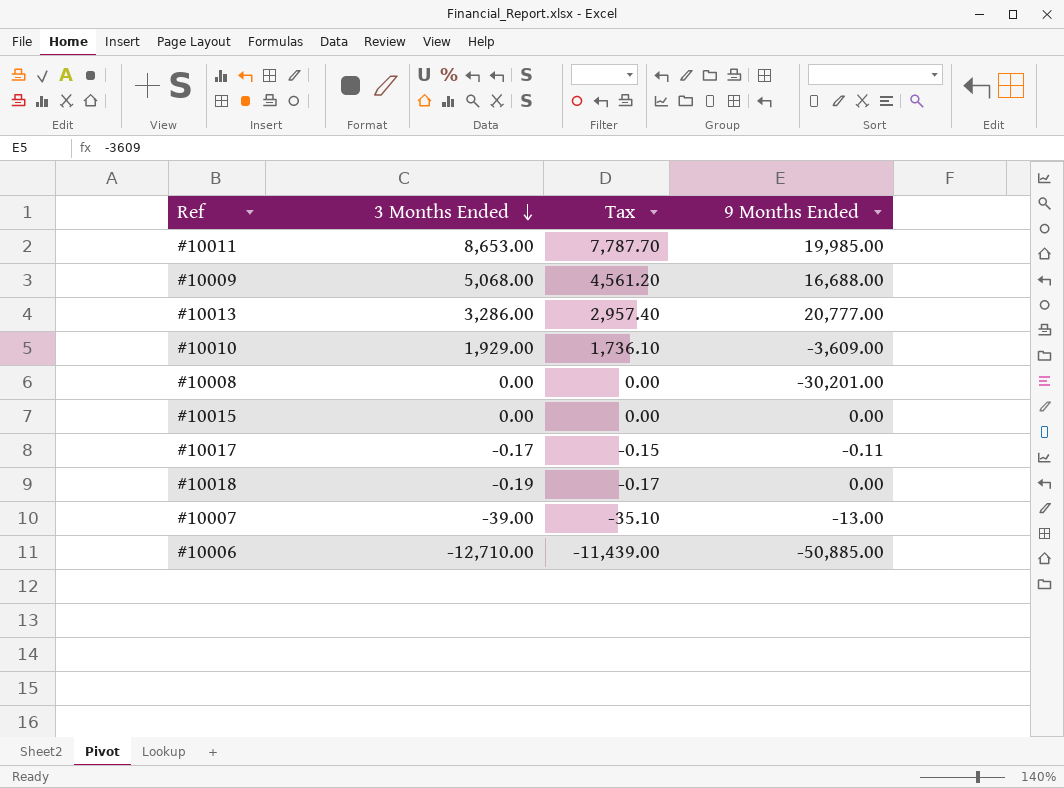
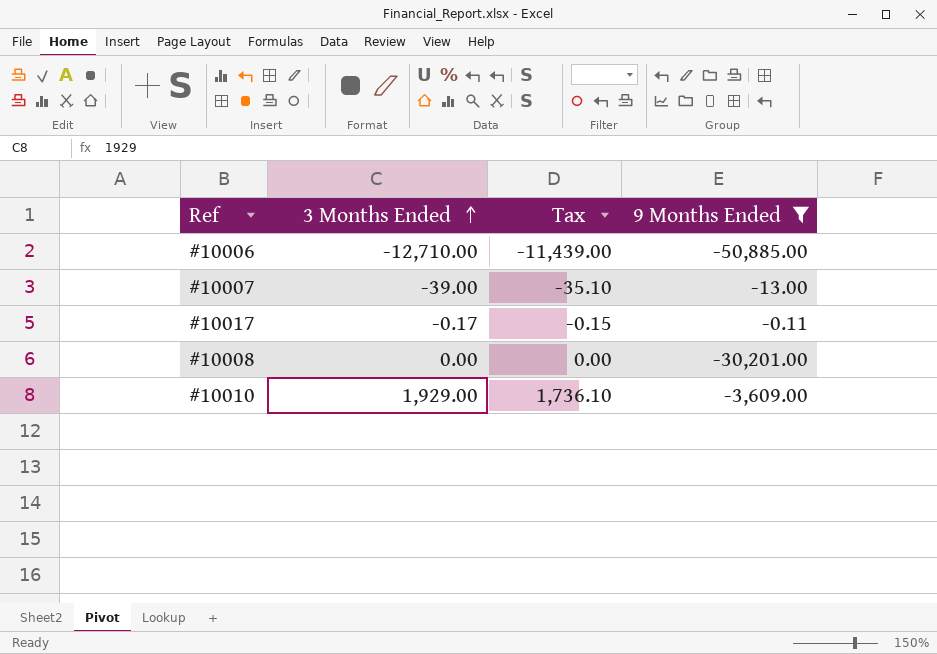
filter: none -> 9 Months Ended <= -0.11
row order: 3 Months Ended descending -> 3 Months Ended ascending

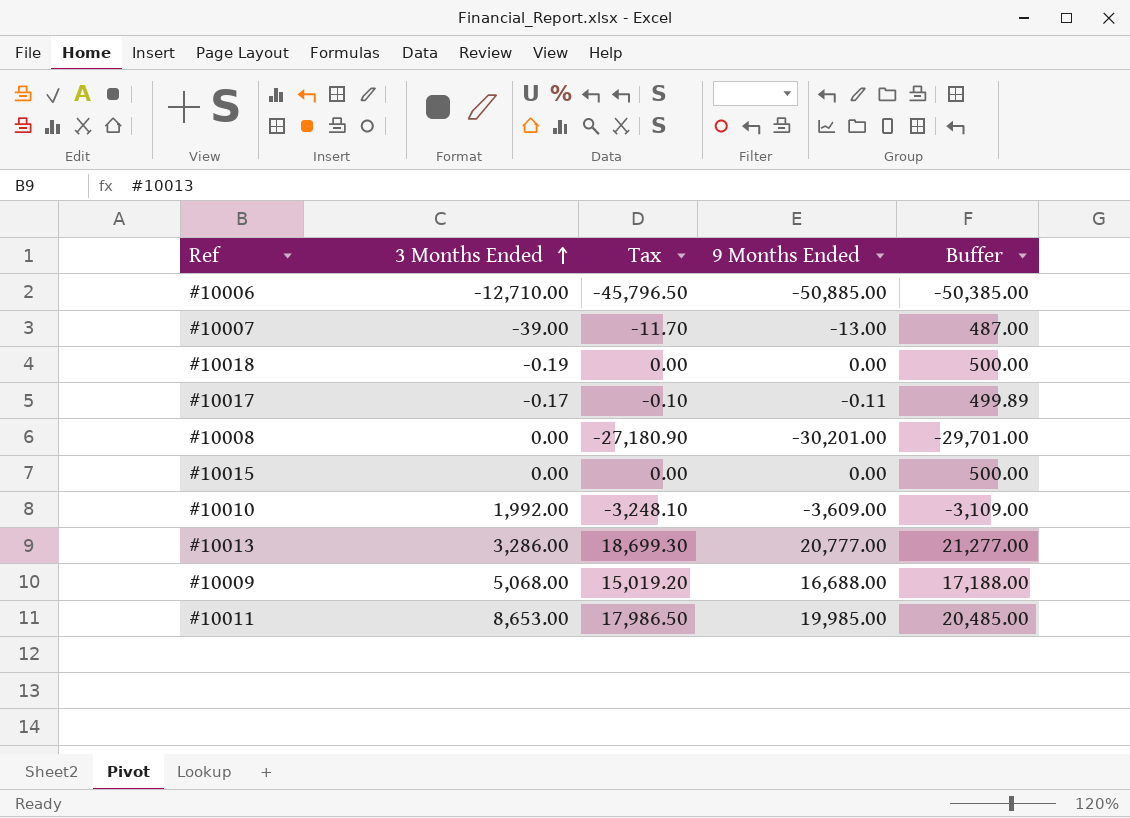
filter: 9 Months Ended <= -0.11 -> none
column Tax | formula: [3 Months Ended] * 0.9 -> [9 Months Ended] * 0.9
column Buffer | formula: none -> [9 Months Ended] + 500
#10010 | 3 Months Ended: 1,929.00 -> 1,992.00

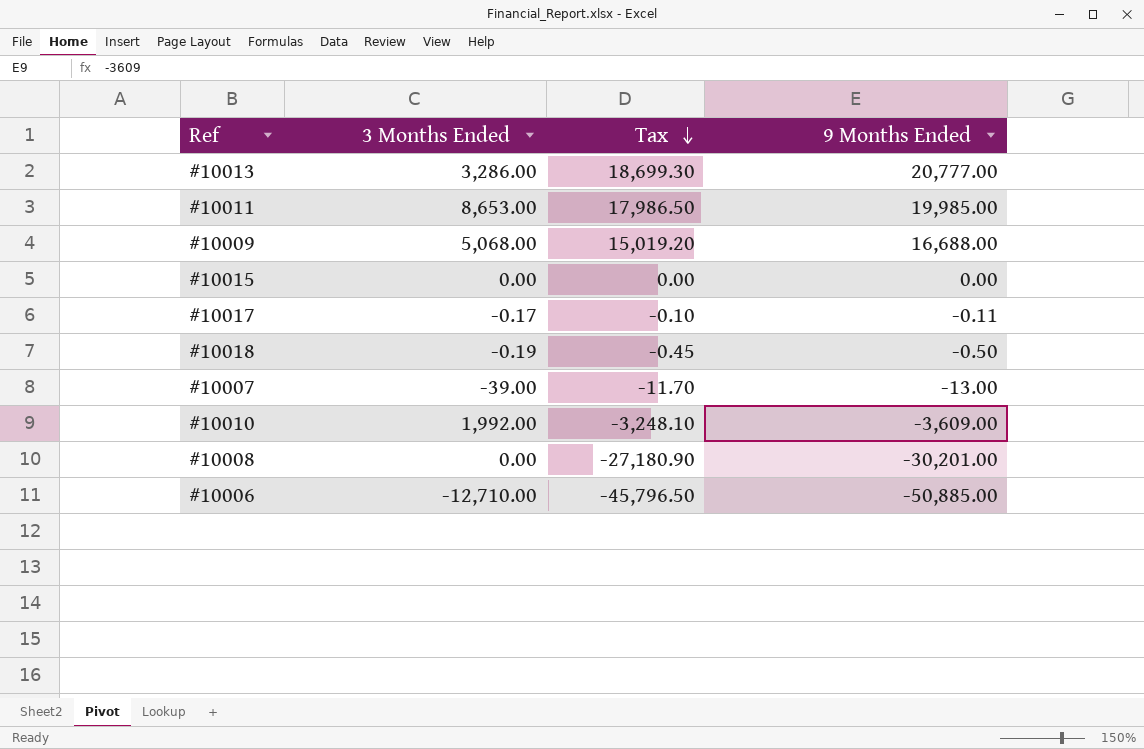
row order: 3 Months Ended ascending -> Tax descending
column Buffer | formula: [9 Months Ended] + 500 -> none
#10018 | Tax: 0.00 -> -0.45
#10018 | 9 Months Ended: 0.00 -> -0.50

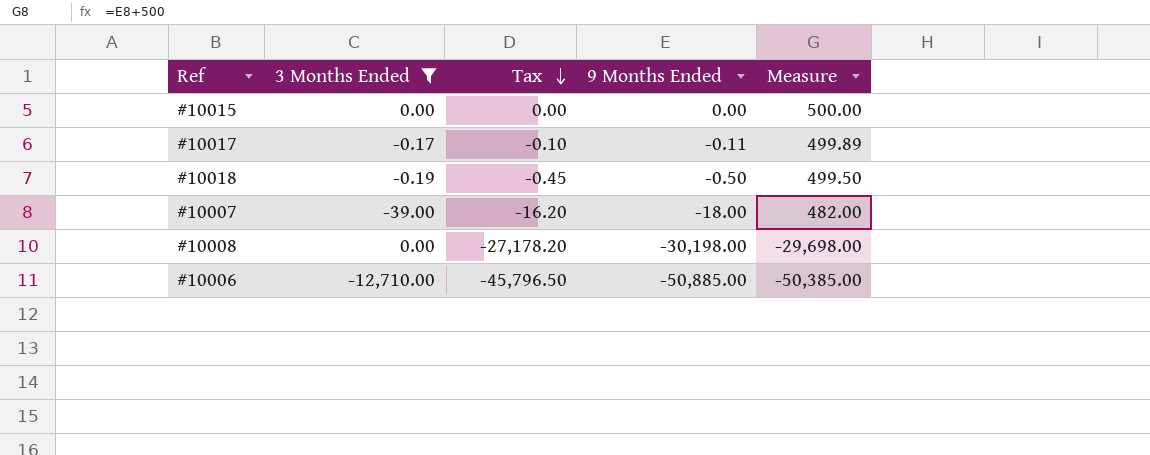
filter: none -> 3 Months Ended <= 0.00
column Measure | formula: none -> [9 Months Ended] + 500
#10007 | Tax: -11.70 -> -16.20
#10007 | 9 Months Ended: -13.00 -> -18.00
#10008 | Tax: -27,180.90 -> -27,178.20
#10008 | 9 Months Ended: -30,201.00 -> -30,198.00

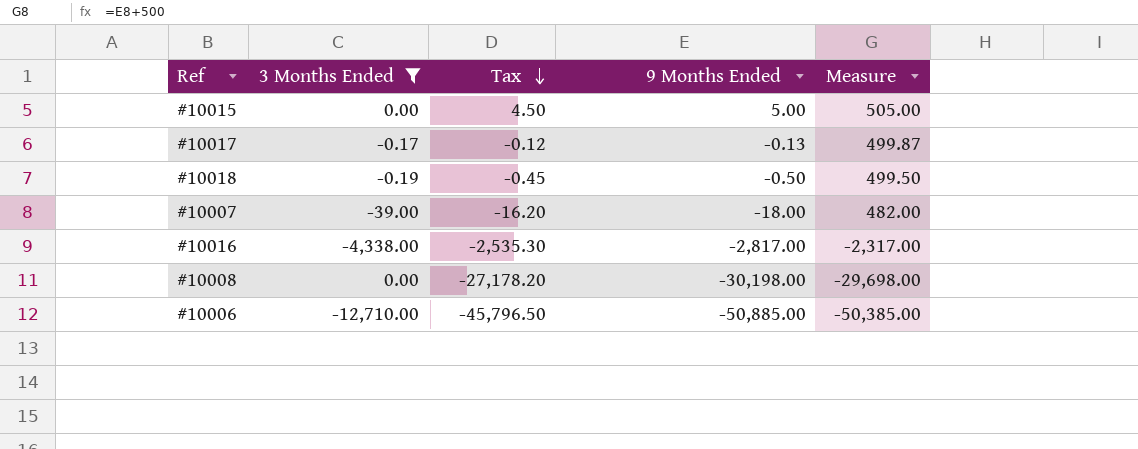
#10015 | Tax: 0.00 -> 4.50
#10015 | 9 Months Ended: 0.00 -> 5.00
#10015 | Measure: 500.00 -> 505.00
#10017 | Tax: -0.10 -> -0.12
#10017 | 9 Months Ended: -0.11 -> -0.13
#10017 | Measure: 499.89 -> 499.87
row #10016: none -> -4,338.00 | -2,535.30 | -2,817.00 | -2,317.00

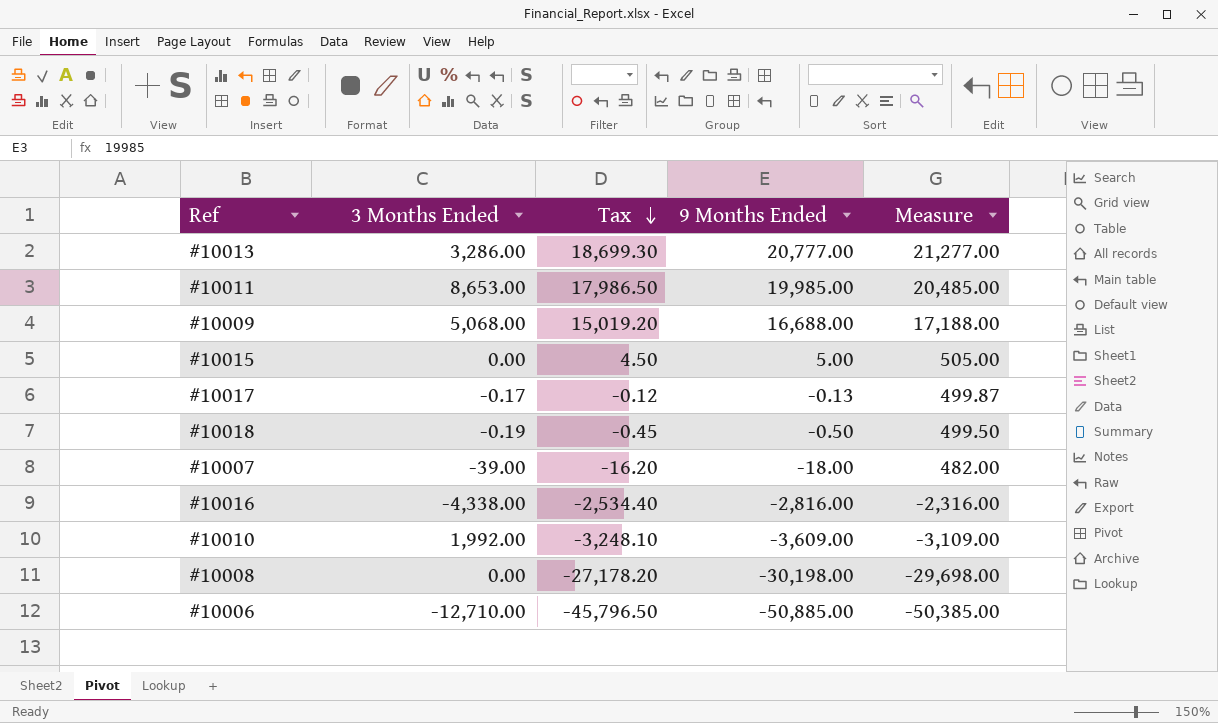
filter: 3 Months Ended <= 0.00 -> none
#10016 | Tax: -2,535.30 -> -2,534.40
#10016 | 9 Months Ended: -2,817.00 -> -2,816.00
#10016 | Measure: -2,317.00 -> -2,316.00

